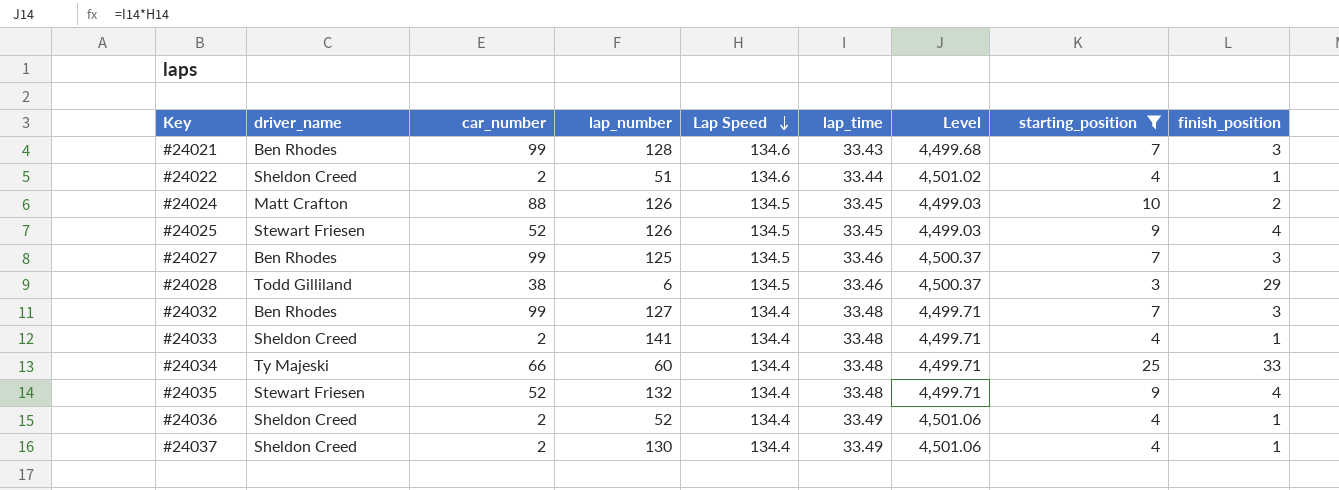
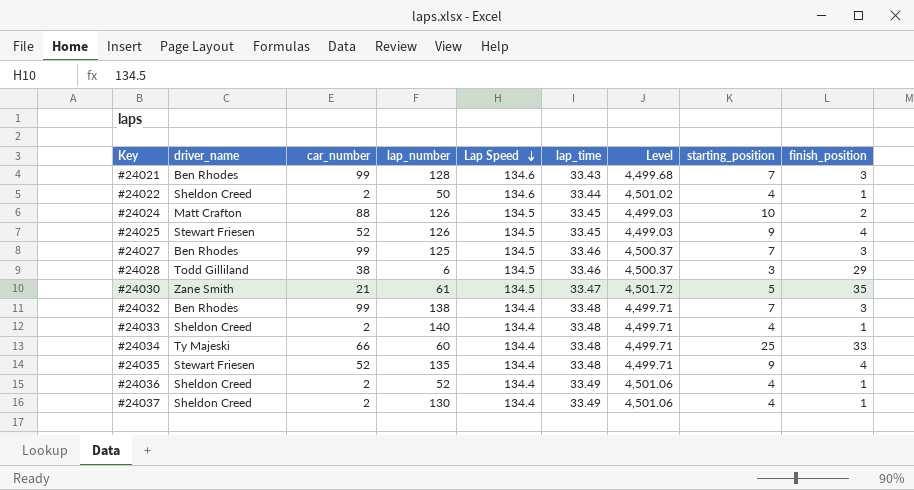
filter: starting_position != 5 -> none
#24022 | lap_number: 51 -> 50
#24032 | lap_number: 127 -> 138
#24033 | lap_number: 141 -> 140
#24035 | lap_number: 132 -> 135

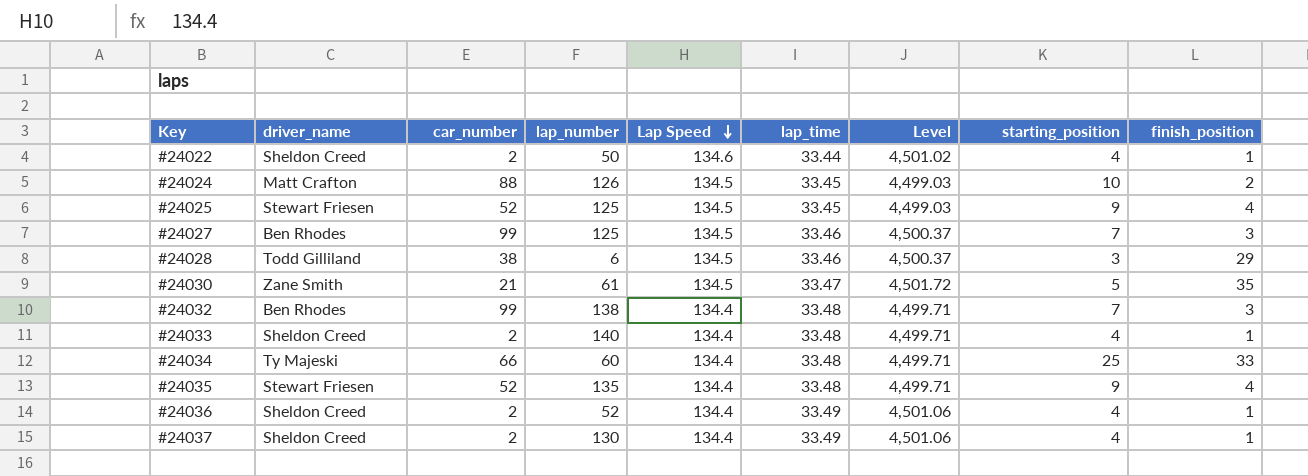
row #24021: Ben Rhodes | 99 | 128 | 134.6 | 33.43 | 4,499.68 | 7 | 3 -> none
#24025 | lap_number: 126 -> 125

